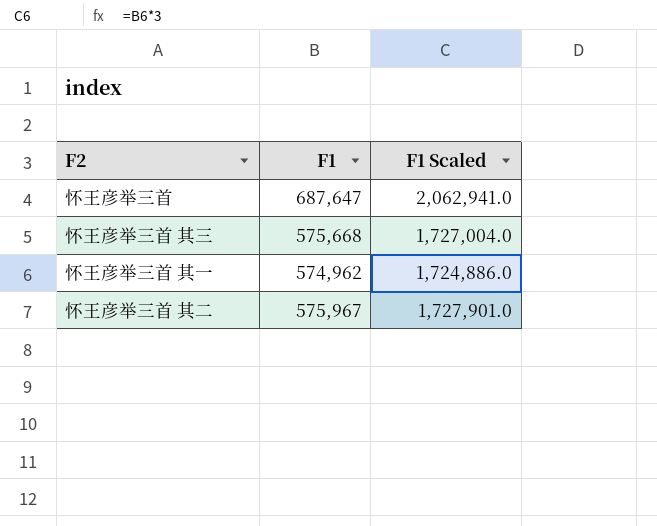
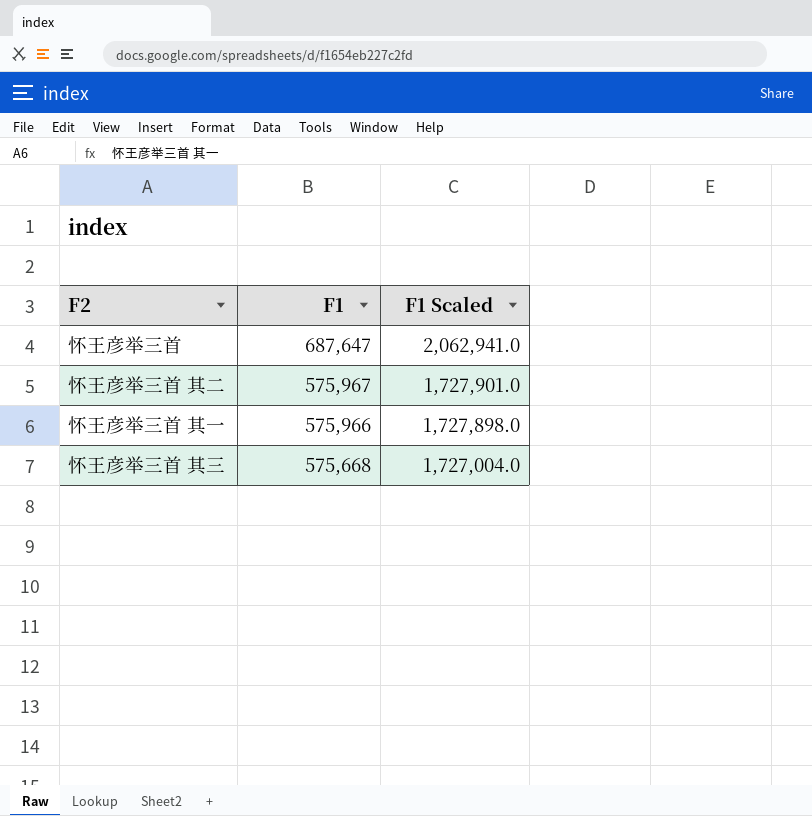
row order: none -> F1 descending
怀王彦举三首 其一 | F1: 574,962 -> 575,966
怀王彦举三首 其一 | F1 Scaled: 1,724,886.0 -> 1,727,898.0

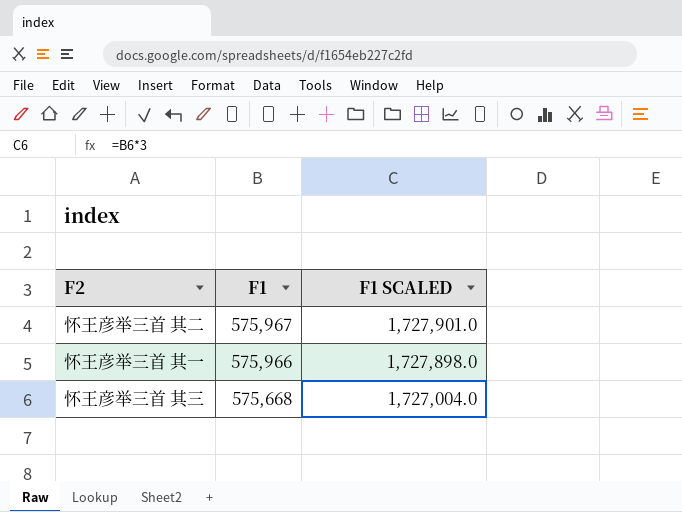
column name: F1 Scaled -> F1 SCALED
row 怀王彦举三首: 687,647 | 2,062,941.0 -> none

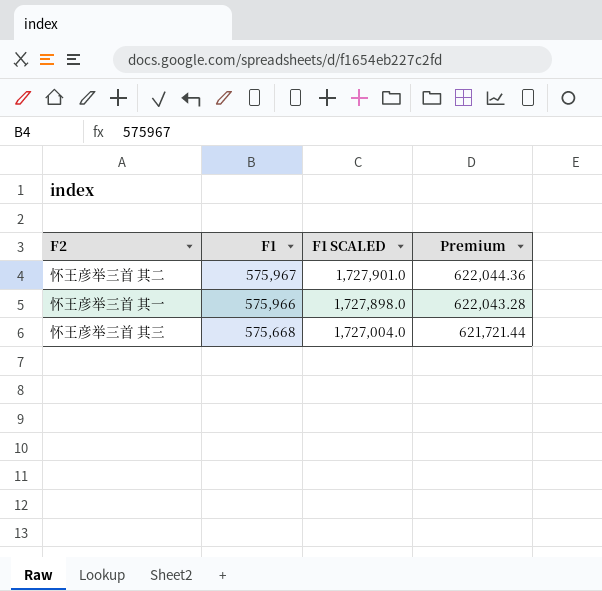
column Premium | formula: none -> [F1] * 1.08

